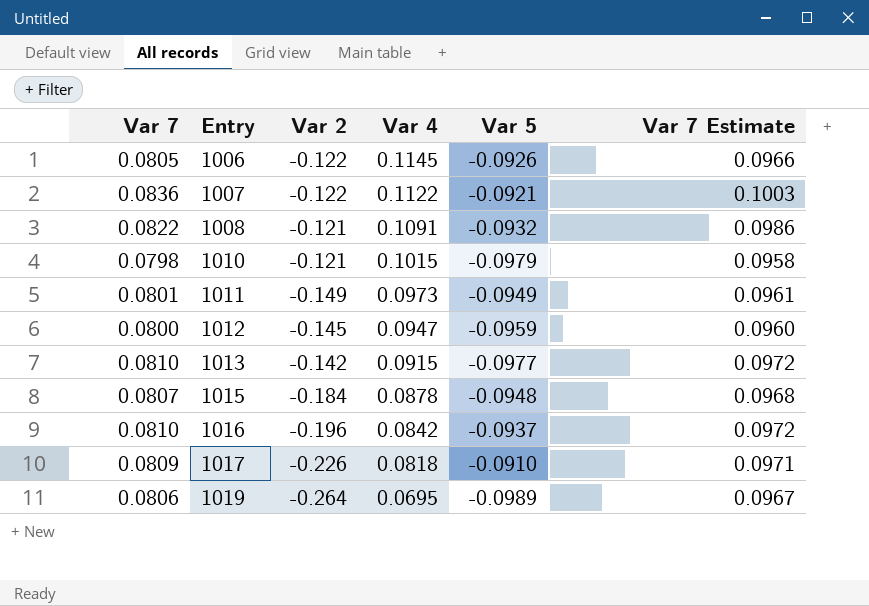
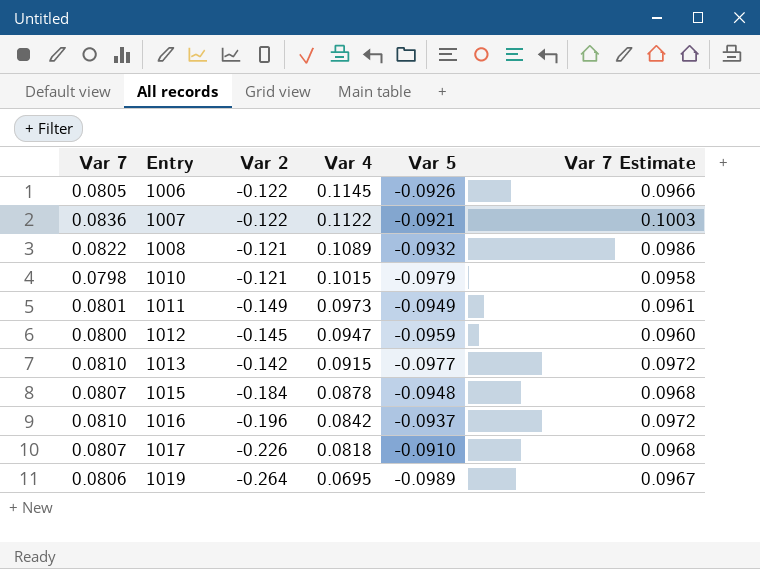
1008 | Var 4: 0.1091 -> 0.1089
1017 | Var 7: 0.0809 -> 0.0807
1017 | Var 7 Estimate: 0.0971 -> 0.0968

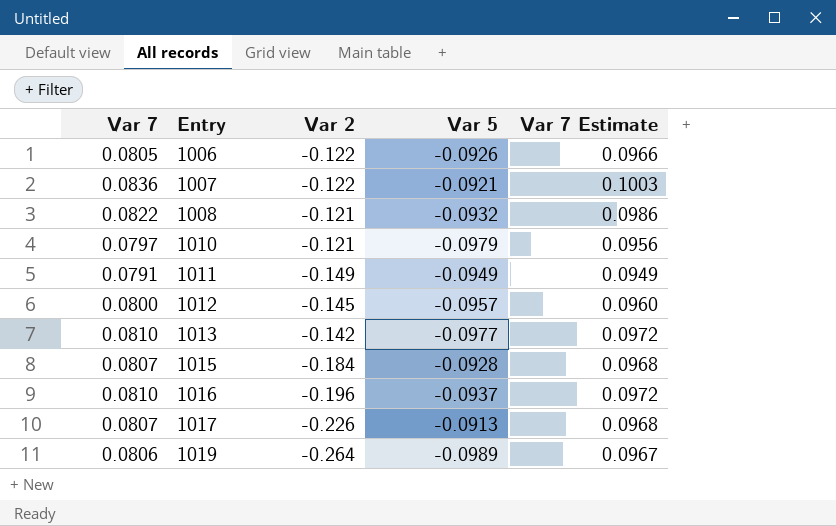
column Var 4 | position: 4 -> none
1010 | Var 7: 0.0798 -> 0.0797
1010 | Var 7 Estimate: 0.0958 -> 0.0956
1011 | Var 7: 0.0801 -> 0.0791
1011 | Var 7 Estimate: 0.0961 -> 0.0949
1012 | Var 5: -0.0959 -> -0.0957
1015 | Var 5: -0.0948 -> -0.0928
1017 | Var 5: -0.0910 -> -0.0913

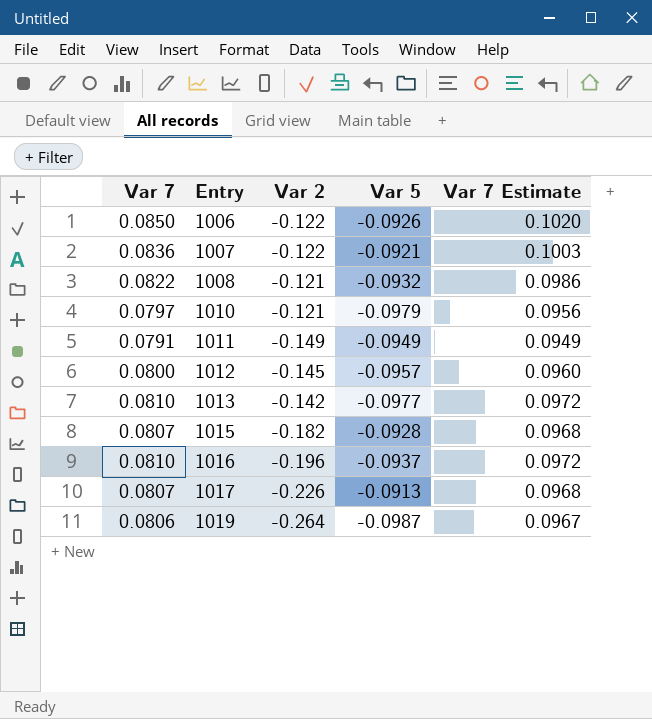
1006 | Var 7: 0.0805 -> 0.0850
1006 | Var 7 Estimate: 0.0966 -> 0.1020
1015 | Var 2: -0.184 -> -0.182
1019 | Var 5: -0.0989 -> -0.0987

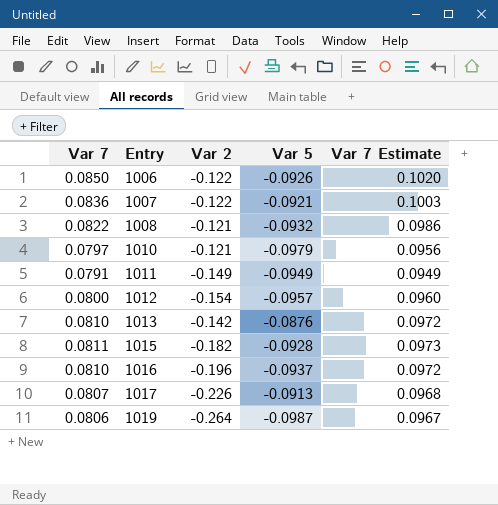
1012 | Var 2: -0.145 -> -0.154
1013 | Var 5: -0.0977 -> -0.0876
1015 | Var 7: 0.0807 -> 0.0811
1015 | Var 7 Estimate: 0.0968 -> 0.0973

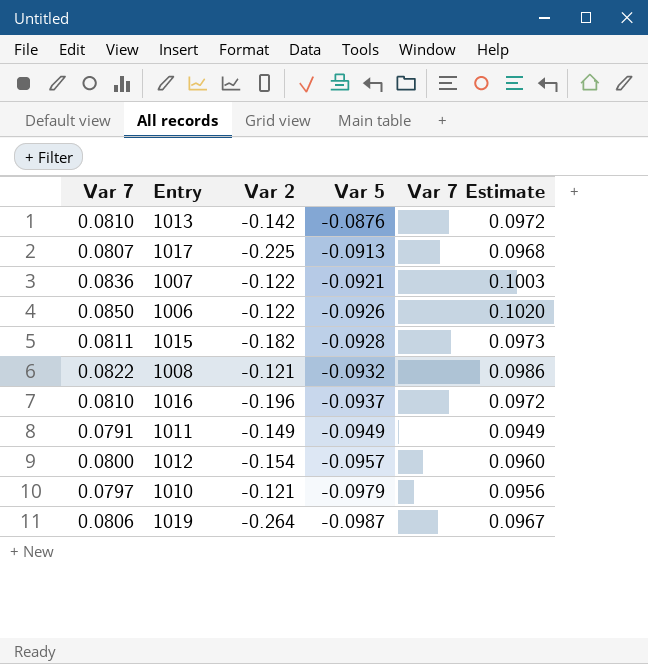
row order: Entry ascending -> Var 5 descending
1017 | Var 2: -0.226 -> -0.225

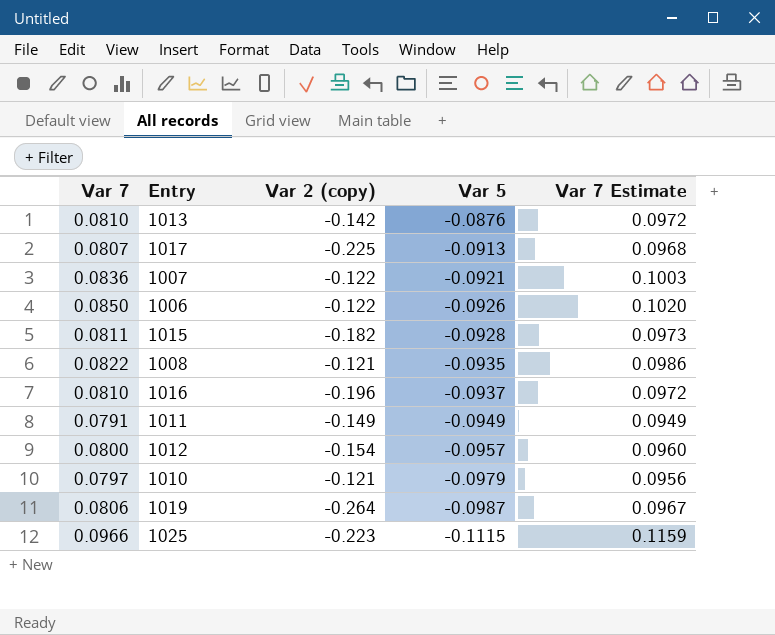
column name: Var 2 -> Var 2 (copy)
1008 | Var 5: -0.0932 -> -0.0935
row 1025: none -> 0.0966 | -0.223 | -0.1115 | 0.1159

